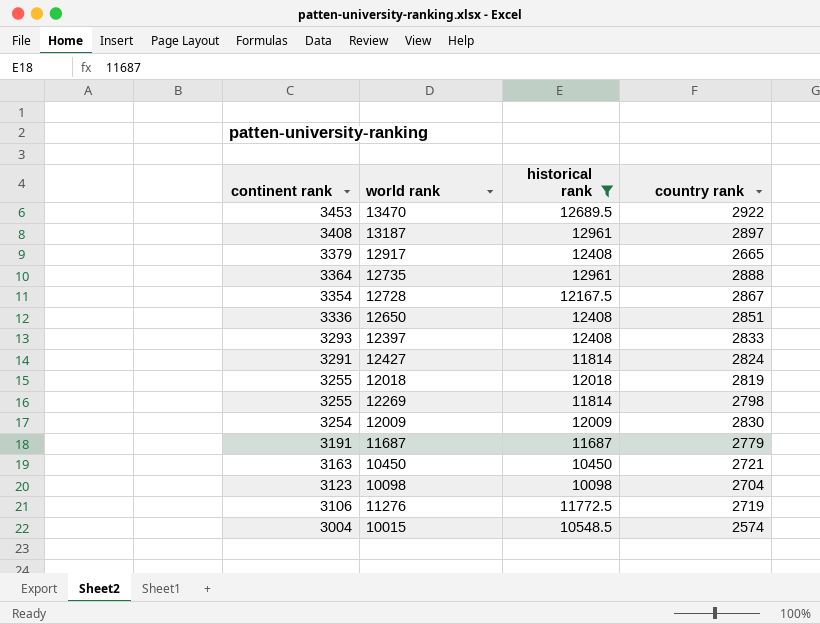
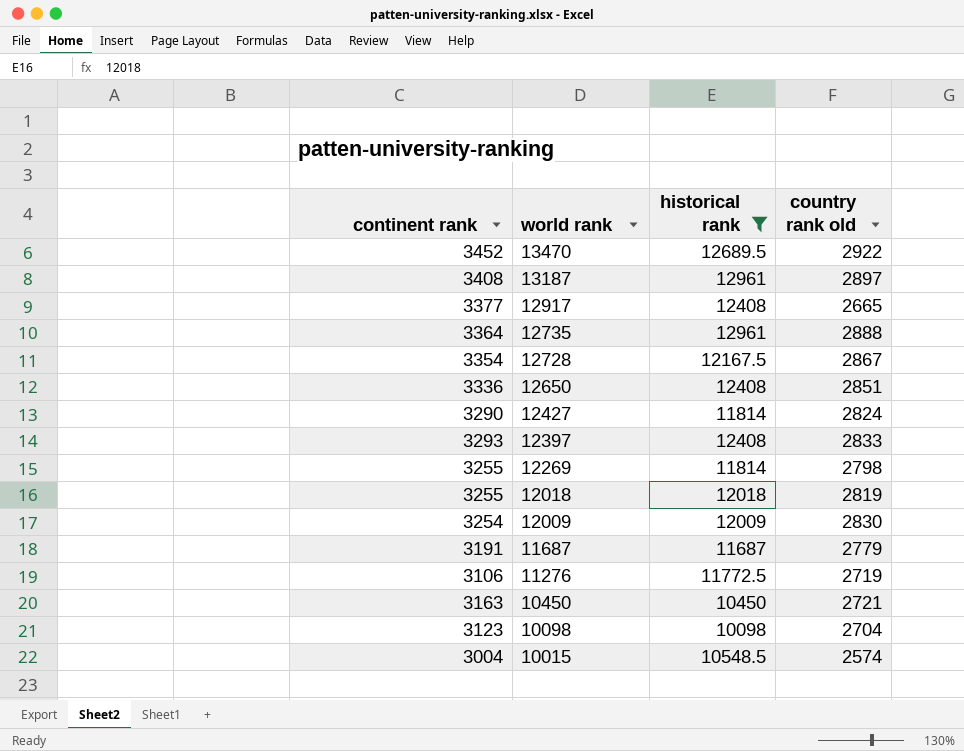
row order: continent rank descending -> world rank descending
column name: country rank -> country rank old
13470 | continent rank: 3453 -> 3452
12917 | continent rank: 3379 -> 3377
12427 | continent rank: 3291 -> 3290

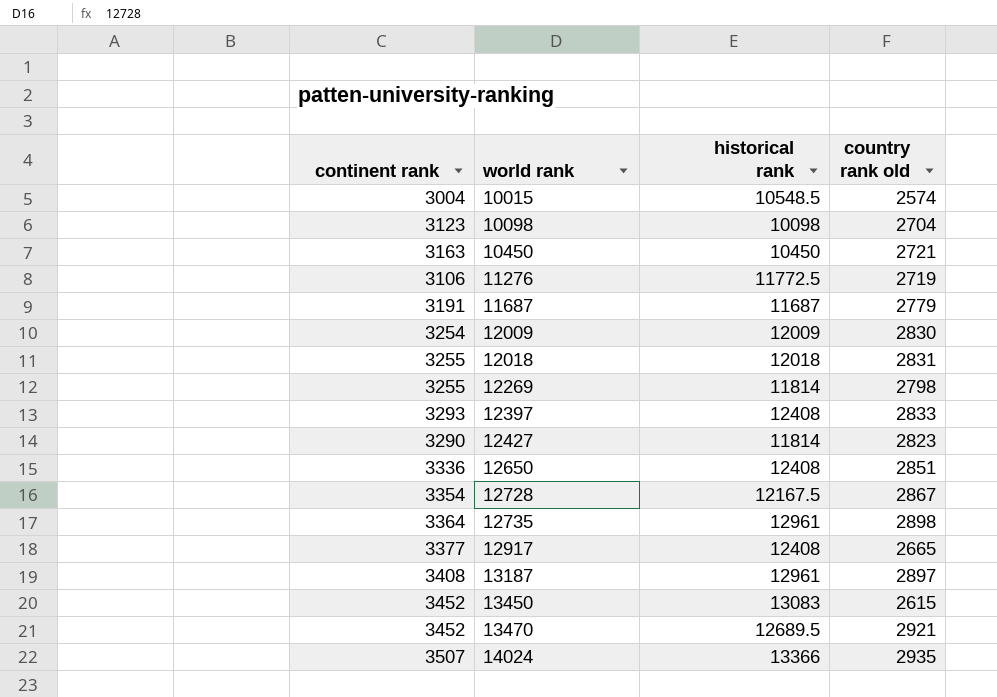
filter: historical rank <= 12961 -> none
row order: world rank descending -> world rank ascending
12018 | country rank old: 2819 -> 2831
12427 | country rank old: 2824 -> 2823
12735 | country rank old: 2888 -> 2898
13470 | country rank old: 2922 -> 2921

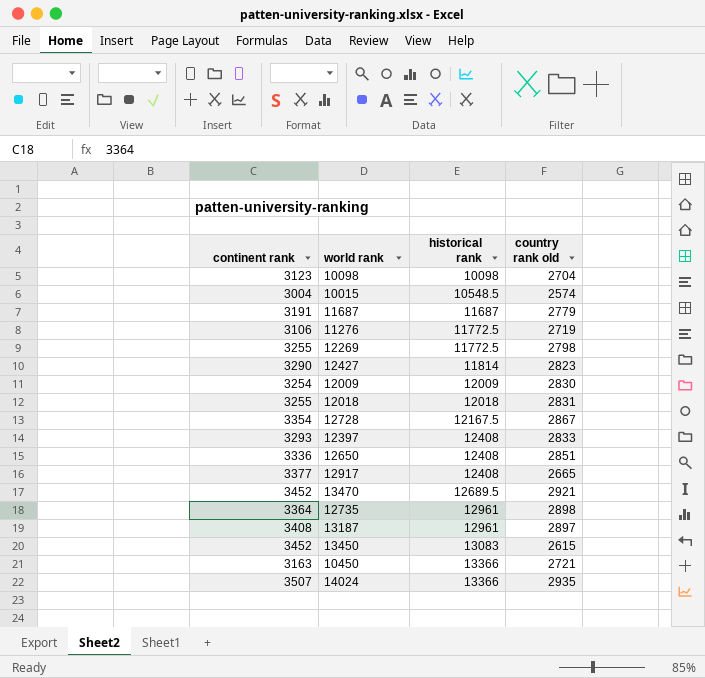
row order: world rank ascending -> historical rank ascending
12269 | historical rank: 11814 -> 11772.5
10450 | historical rank: 10450 -> 13366

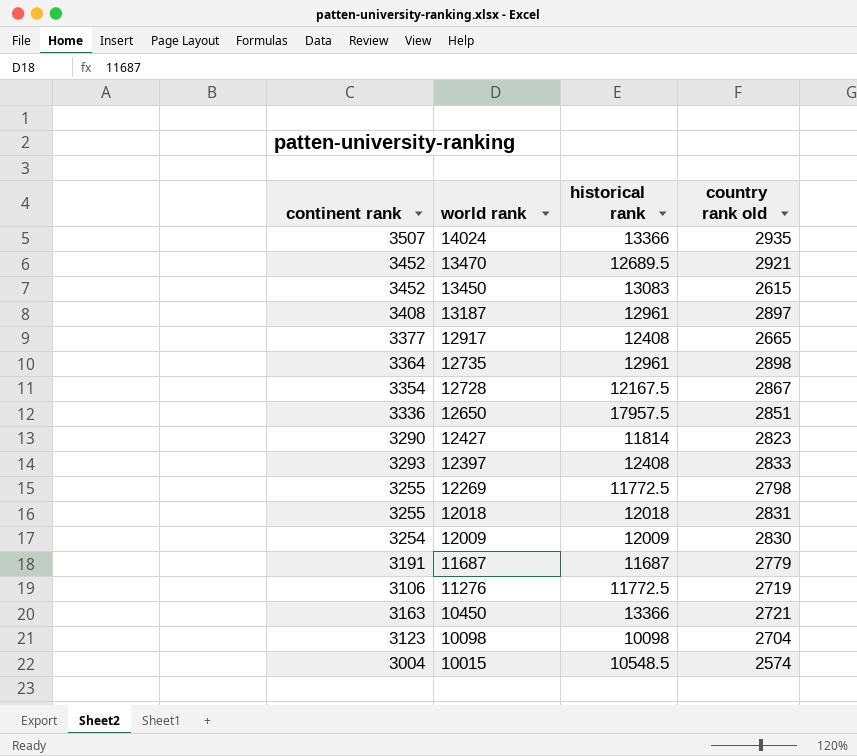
row order: historical rank ascending -> world rank descending
12650 | historical rank: 12408 -> 17957.5

